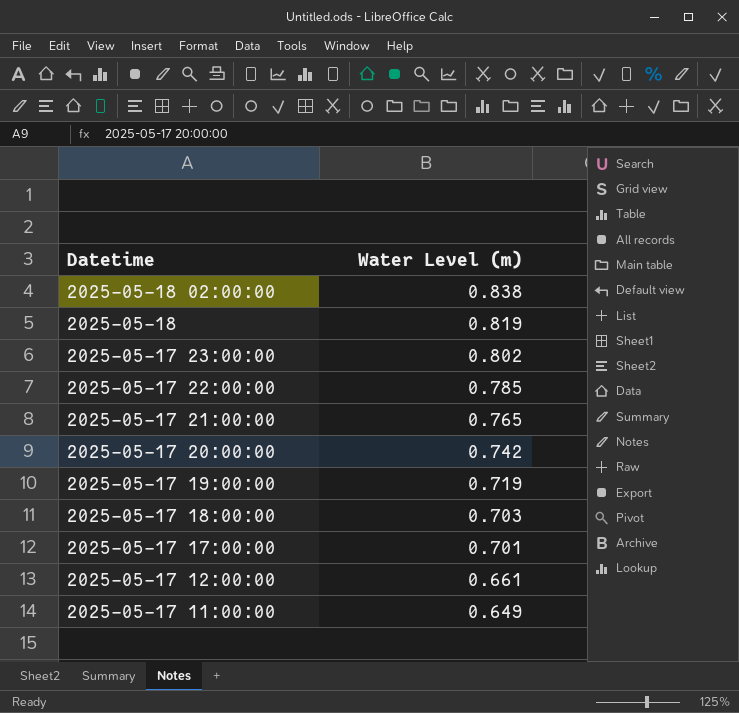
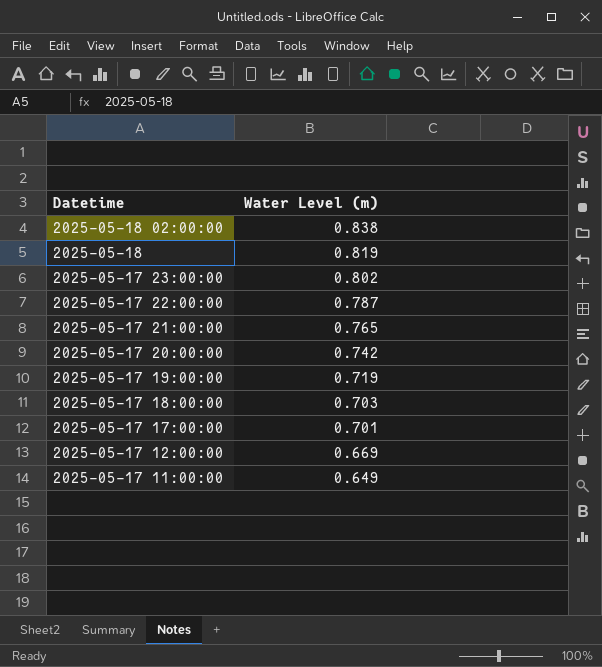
2025-05-17 22:00:00 | Water Level (m): 0.785 -> 0.787
2025-05-17 12:00:00 | Water Level (m): 0.661 -> 0.669

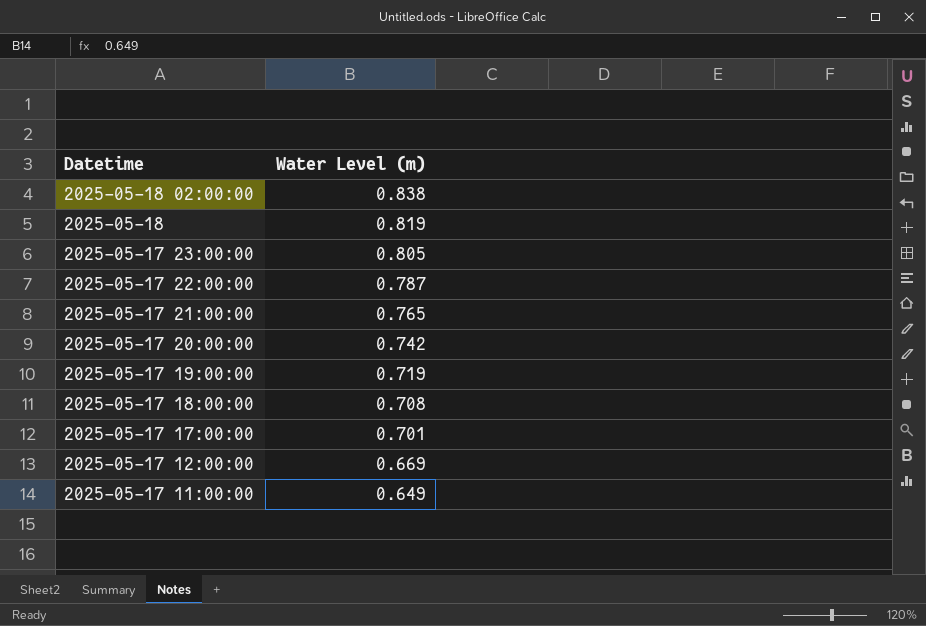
2025-05-17 23:00:00 | Water Level (m): 0.802 -> 0.805
2025-05-17 18:00:00 | Water Level (m): 0.703 -> 0.708

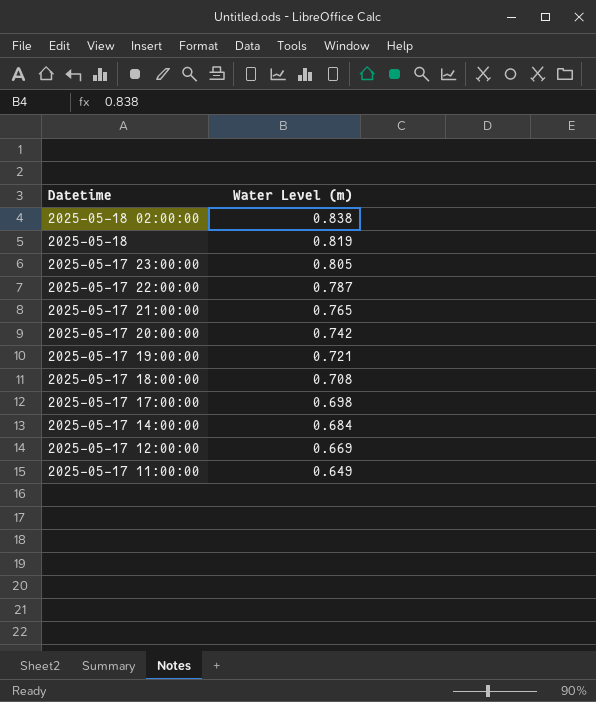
2025-05-17 19:00:00 | Water Level (m): 0.719 -> 0.721
2025-05-17 17:00:00 | Water Level (m): 0.701 -> 0.698
row 2025-05-17 14:00:00: none -> 0.684

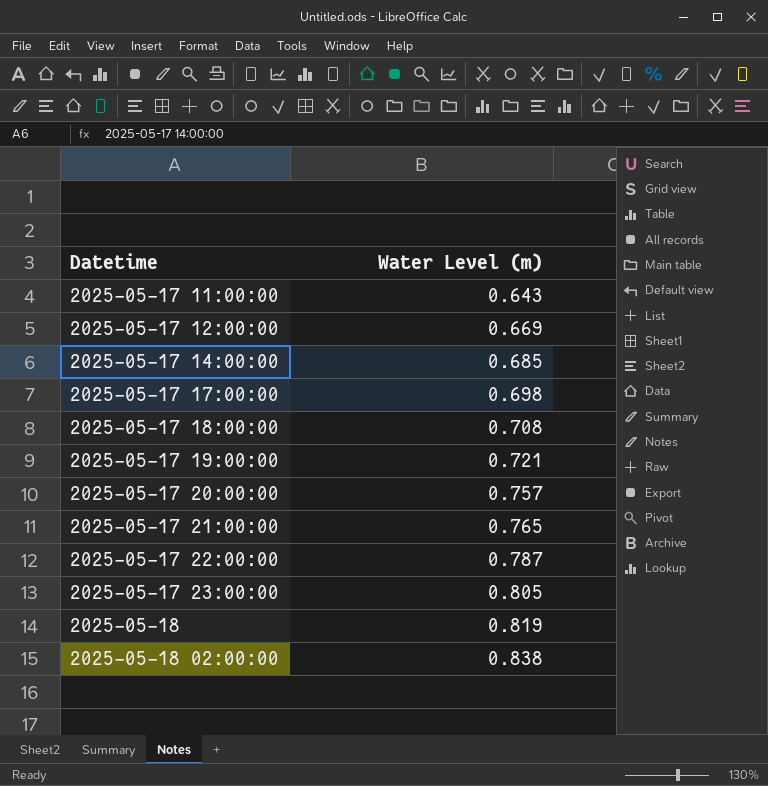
row order: Datetime descending -> Datetime ascending
2025-05-17 11:00:00 | Water Level (m): 0.649 -> 0.643
2025-05-17 14:00:00 | Water Level (m): 0.684 -> 0.685
2025-05-17 20:00:00 | Water Level (m): 0.742 -> 0.757

